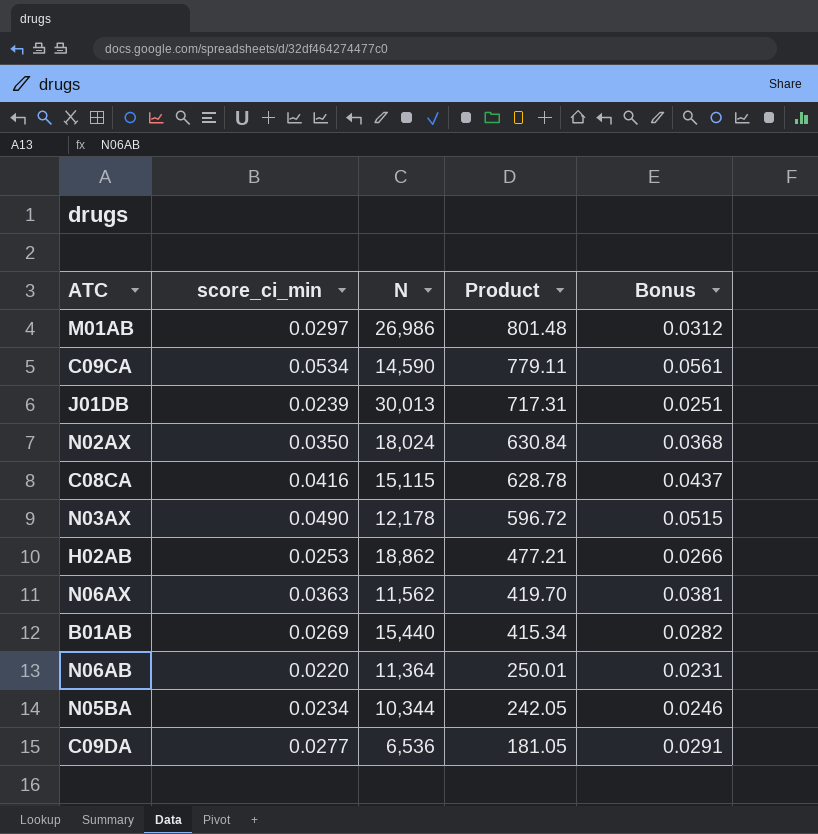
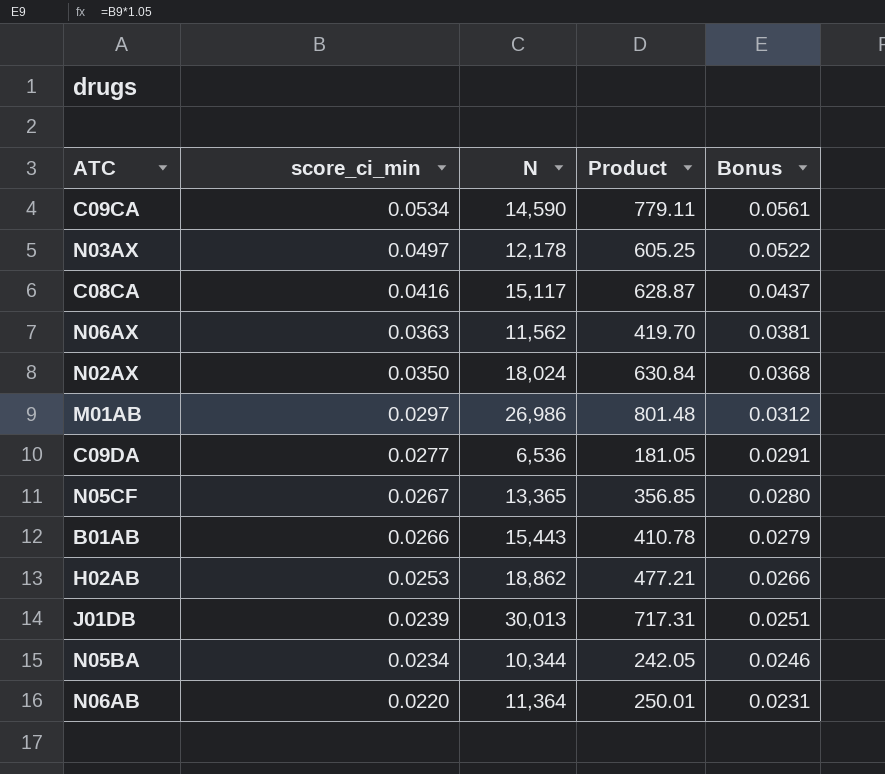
row order: Product descending -> score_ci_min descending
N03AX | score_ci_min: 0.0490 -> 0.0497
N03AX | Product: 596.72 -> 605.25
N03AX | Bonus: 0.0515 -> 0.0522
C08CA | N: 15,115 -> 15,117
C08CA | Product: 628.78 -> 628.87
row N05CF: none -> 0.0267 | 13,365 | 356.85 | 0.0280
B01AB | score_ci_min: 0.0269 -> 0.0266
B01AB | N: 15,440 -> 15,443
B01AB | Product: 415.34 -> 410.78
B01AB | Bonus: 0.0282 -> 0.0279

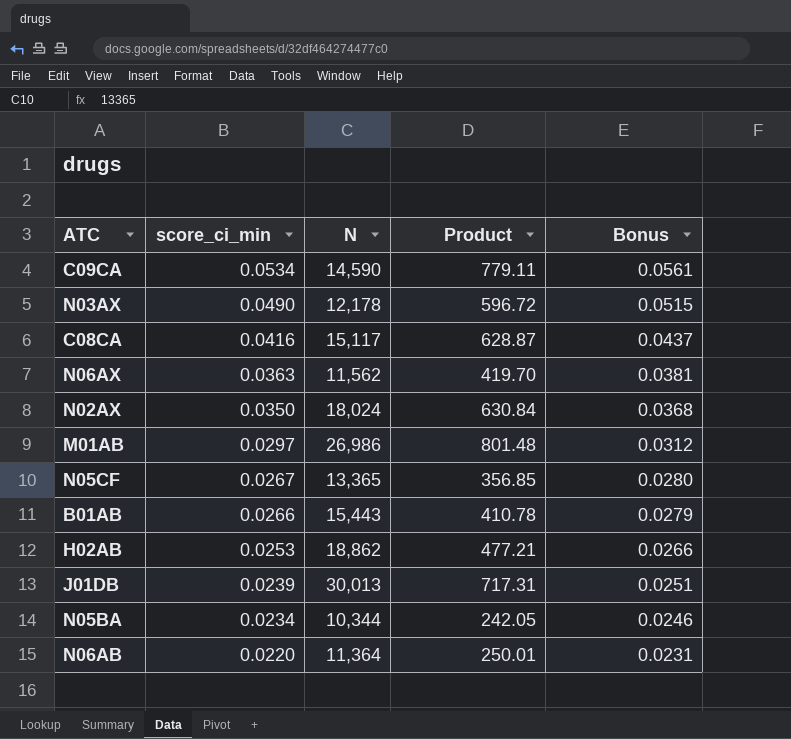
row C09DA: 0.0277 | 6,536 | 181.05 | 0.0291 -> none
N03AX | score_ci_min: 0.0497 -> 0.0490
N03AX | Product: 605.25 -> 596.72
N03AX | Bonus: 0.0522 -> 0.0515

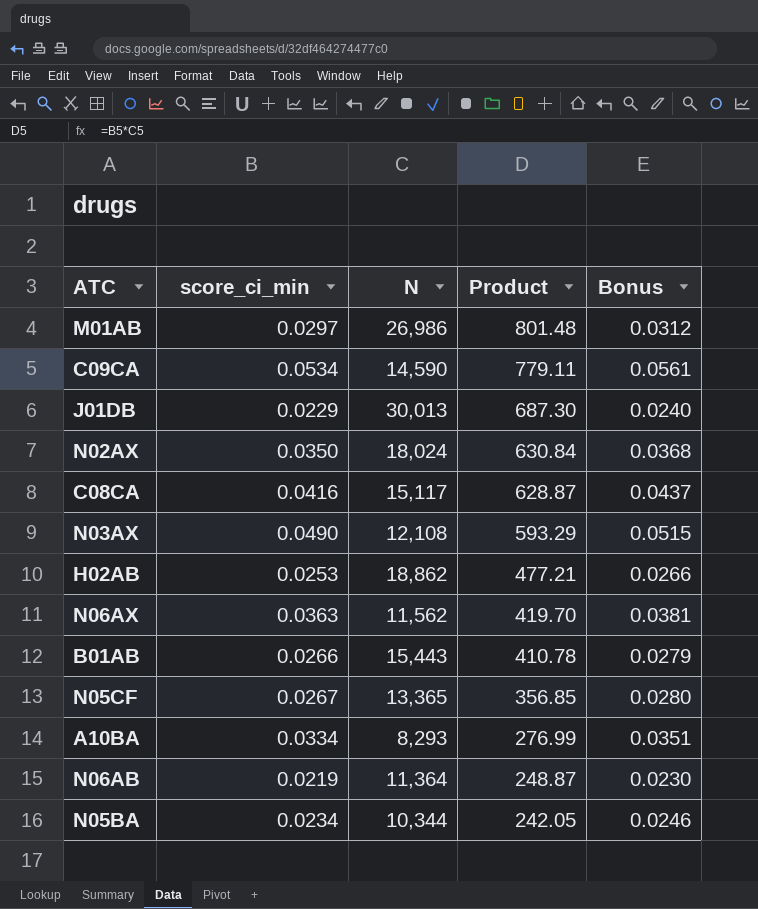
row order: score_ci_min descending -> Product descending
J01DB | score_ci_min: 0.0239 -> 0.0229
J01DB | Product: 717.31 -> 687.30
J01DB | Bonus: 0.0251 -> 0.0240
N03AX | N: 12,178 -> 12,108
N03AX | Product: 596.72 -> 593.29
row A10BA: none -> 0.0334 | 8,293 | 276.99 | 0.0351
N06AB | score_ci_min: 0.0220 -> 0.0219
N06AB | Product: 250.01 -> 248.87
N06AB | Bonus: 0.0231 -> 0.0230

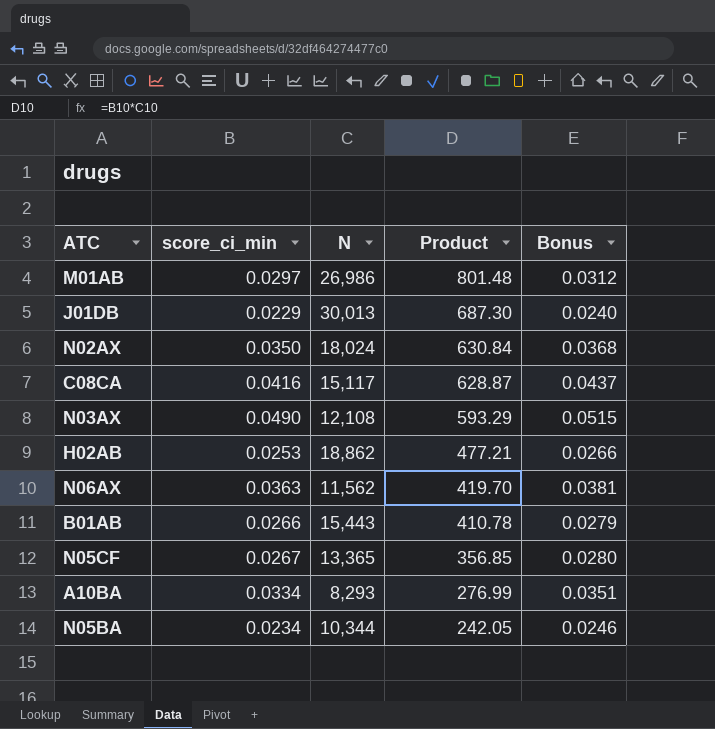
row C09CA: 0.0534 | 14,590 | 779.11 | 0.0561 -> none
row N06AB: 0.0219 | 11,364 | 248.87 | 0.0230 -> none

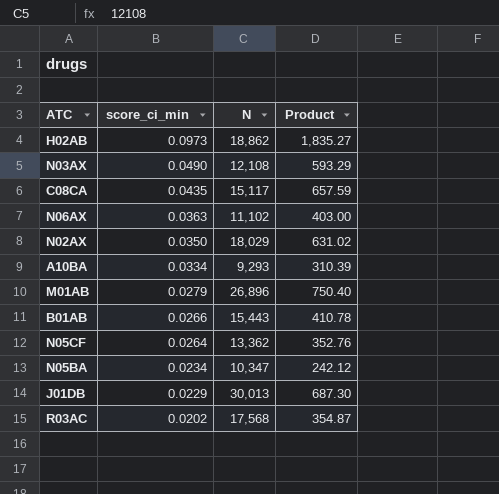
row order: Product descending -> score_ci_min descending
column Bonus | formula: [score_ci_min] * 1.05 -> none
H02AB | score_ci_min: 0.0253 -> 0.0973
H02AB | Product: 477.21 -> 1,835.27
C08CA | score_ci_min: 0.0416 -> 0.0435
C08CA | Product: 628.87 -> 657.59
N06AX | N: 11,562 -> 11,102
N06AX | Product: 419.70 -> 403.00
N02AX | N: 18,024 -> 18,029
N02AX | Product: 630.84 -> 631.02
A10BA | N: 8,293 -> 9,293
A10BA | Product: 276.99 -> 310.39
M01AB | score_ci_min: 0.0297 -> 0.0279
M01AB | N: 26,986 -> 26,896
M01AB | Product: 801.48 -> 750.40
N05CF | score_ci_min: 0.0267 -> 0.0264
N05CF | N: 13,365 -> 13,362
N05CF | Product: 356.85 -> 352.76
N05BA | N: 10,344 -> 10,347
N05BA | Product: 242.05 -> 242.12
row R03AC: none -> 0.0202 | 17,568 | 354.87

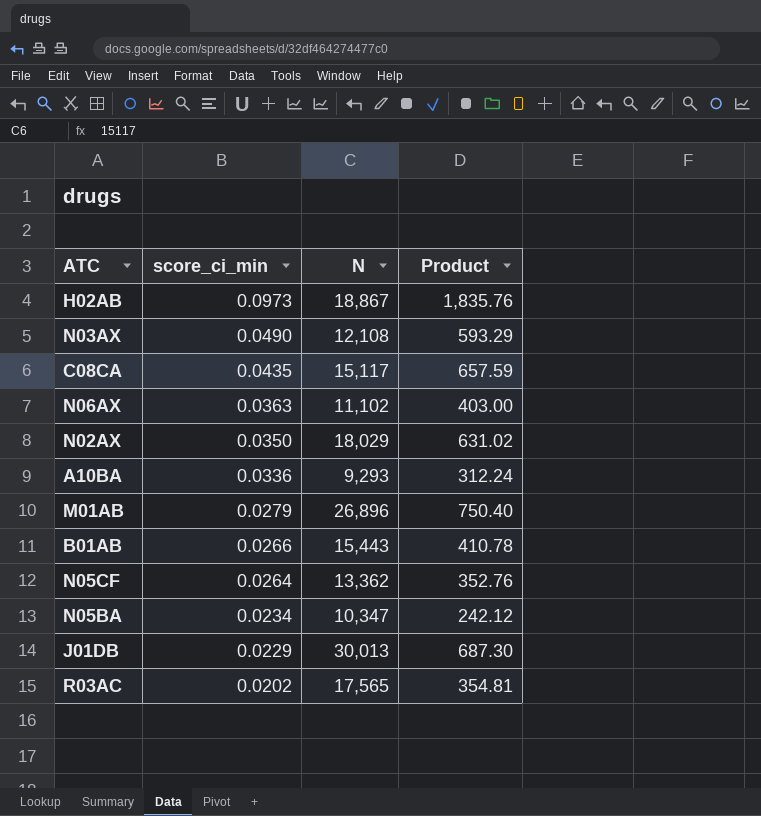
H02AB | N: 18,862 -> 18,867
H02AB | Product: 1,835.27 -> 1,835.76
A10BA | score_ci_min: 0.0334 -> 0.0336
A10BA | Product: 310.39 -> 312.24
R03AC | N: 17,568 -> 17,565
R03AC | Product: 354.87 -> 354.81

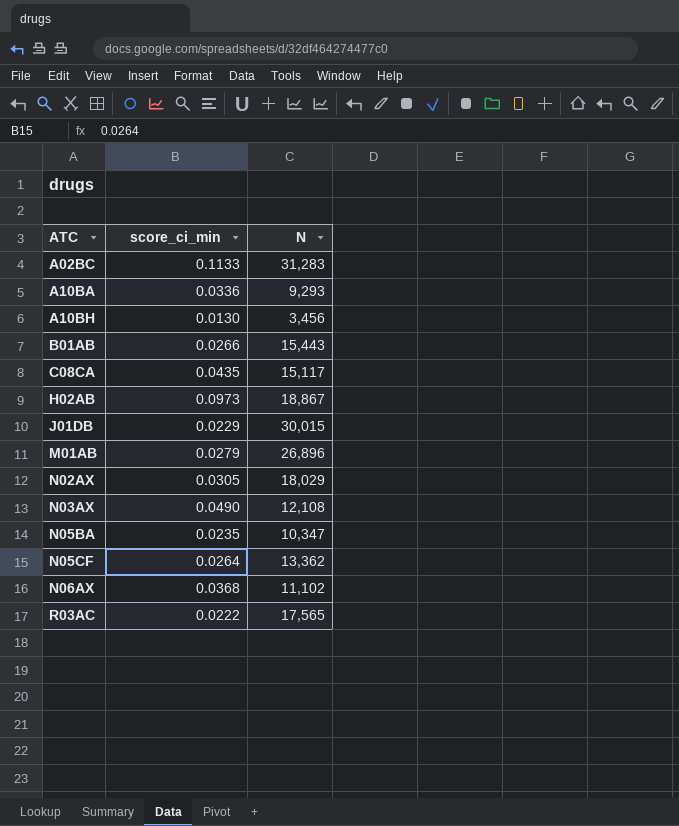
row order: score_ci_min descending -> ATC ascending
column Product | formula: [score_ci_min] * [N] -> none
row A02BC: none -> 0.1133 | 31,283
row A10BH: none -> 0.0130 | 3,456
J01DB | N: 30,013 -> 30,015
N02AX | score_ci_min: 0.0350 -> 0.0305
N05BA | score_ci_min: 0.0234 -> 0.0235
N06AX | score_ci_min: 0.0363 -> 0.0368
R03AC | score_ci_min: 0.0202 -> 0.0222

